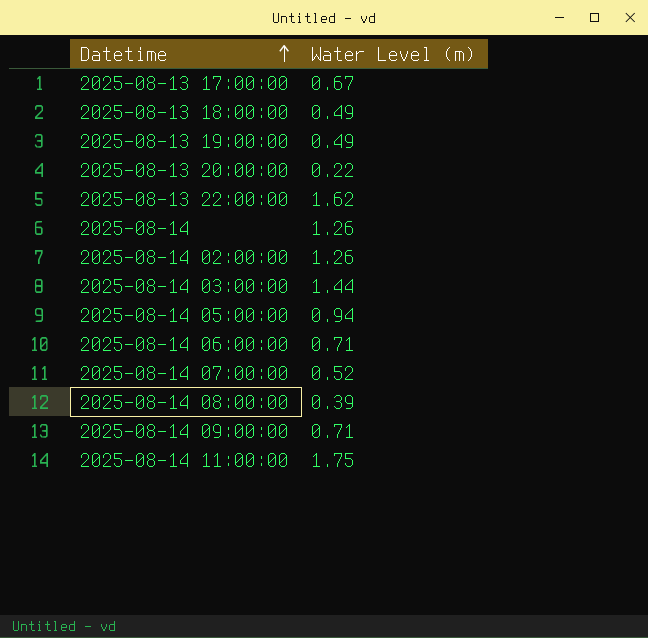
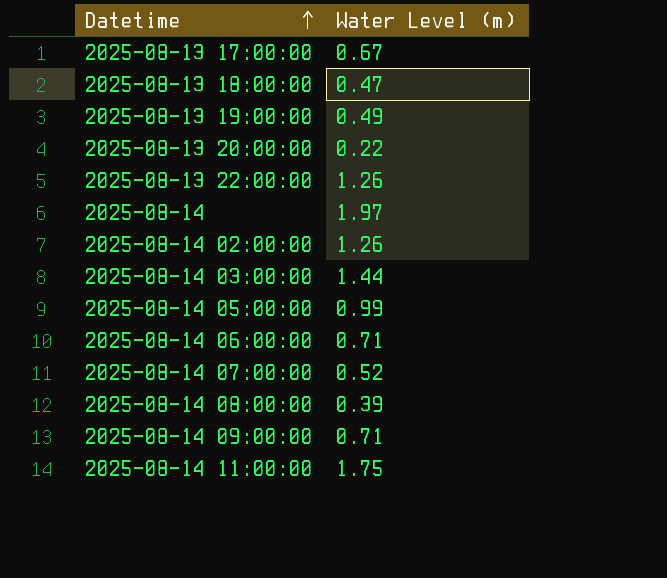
2025-08-13 18:00:00 | Water Level (m): 0.49 -> 0.47
2025-08-13 22:00:00 | Water Level (m): 1.62 -> 1.26
2025-08-14 | Water Level (m): 1.26 -> 1.97
2025-08-14 05:00:00 | Water Level (m): 0.94 -> 0.99

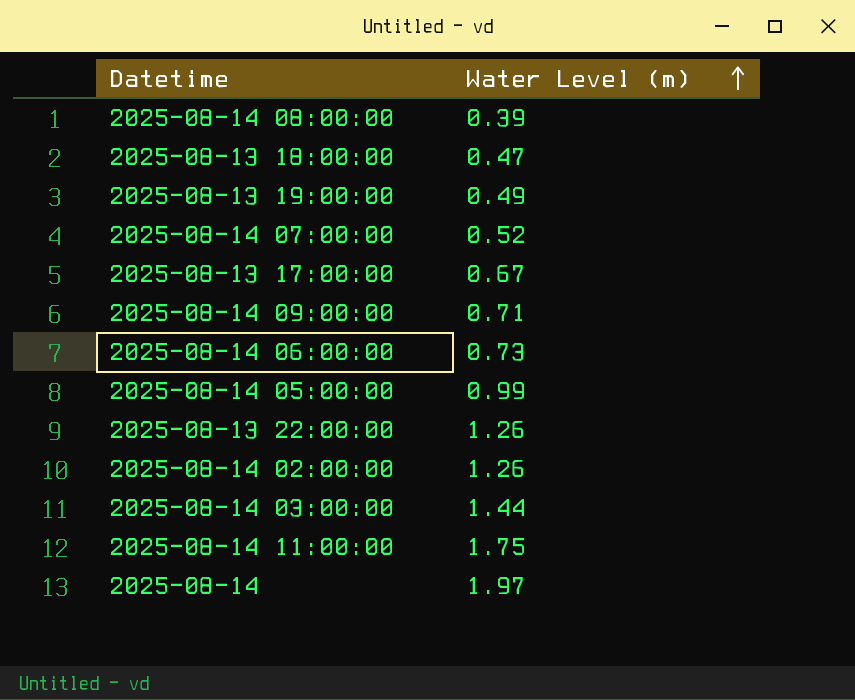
row order: Datetime ascending -> Water Level (m) ascending
row 2025-08-13 20:00:00: 0.22 -> none
2025-08-14 06:00:00 | Water Level (m): 0.71 -> 0.73

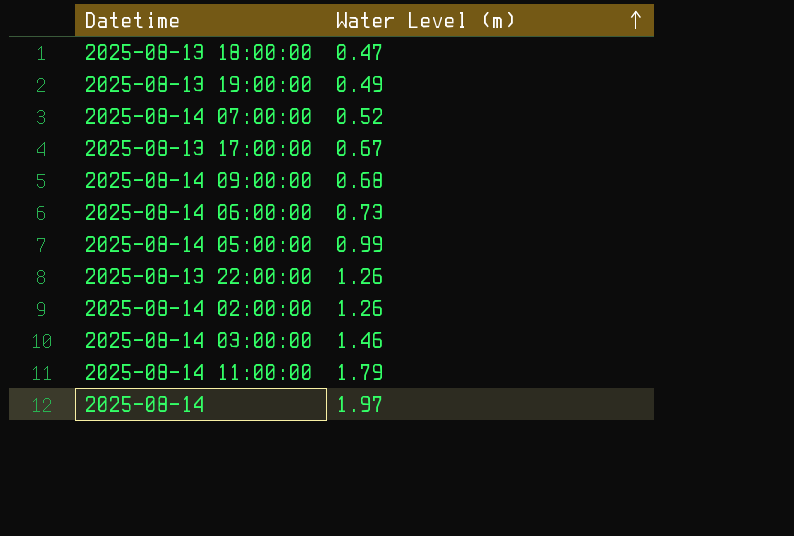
row 2025-08-14 08:00:00: 0.39 -> none
2025-08-14 09:00:00 | Water Level (m): 0.71 -> 0.68
2025-08-14 03:00:00 | Water Level (m): 1.44 -> 1.46
2025-08-14 11:00:00 | Water Level (m): 1.75 -> 1.79

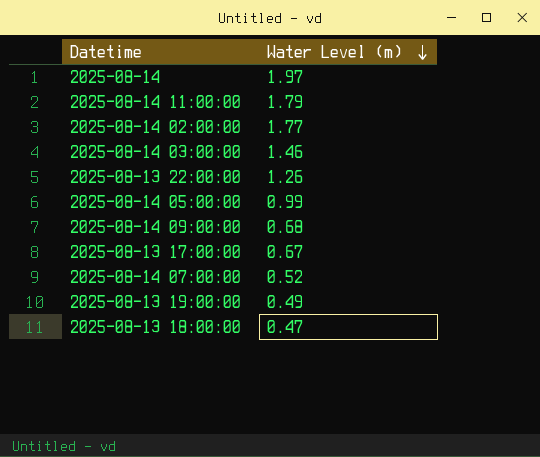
row order: Water Level (m) ascending -> Water Level (m) descending
row 2025-08-14 06:00:00: 0.73 -> none
2025-08-14 02:00:00 | Water Level (m): 1.26 -> 1.77

